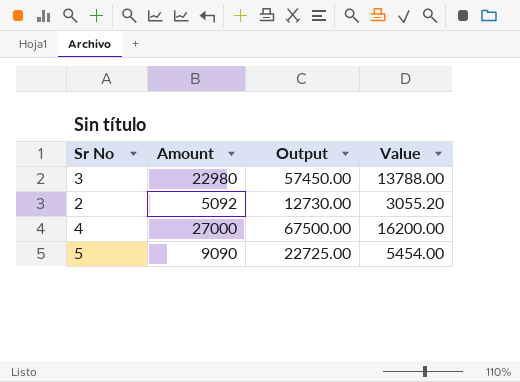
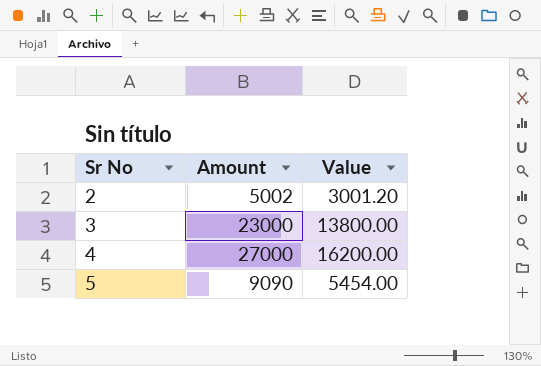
row order: none -> Sr No ascending
column Output | formula: [Amount] * 2.5 -> none
2 | Amount: 5092 -> 5002
2 | Value: 3055.20 -> 3001.20
3 | Amount: 22980 -> 23000
3 | Value: 13788.00 -> 13800.00

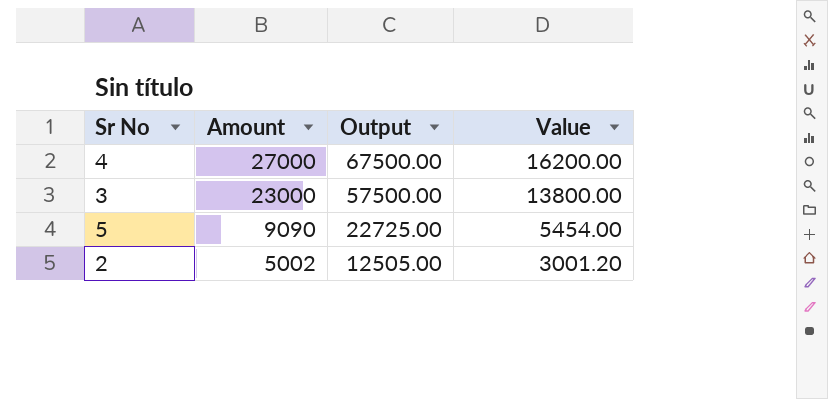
row order: Sr No ascending -> Amount descending
column Output | formula: none -> [Amount] * 2.5

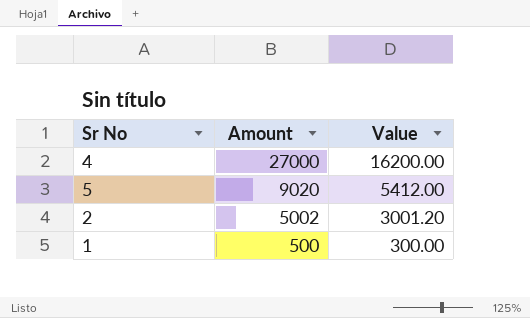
column Output | formula: [Amount] * 2.5 -> none
row 3: 23000 | 57500.00 | 13800.00 -> none
5 | Amount: 9090 -> 9020
5 | Value: 5454.00 -> 5412.00
row 1: none -> 500 | 300.00

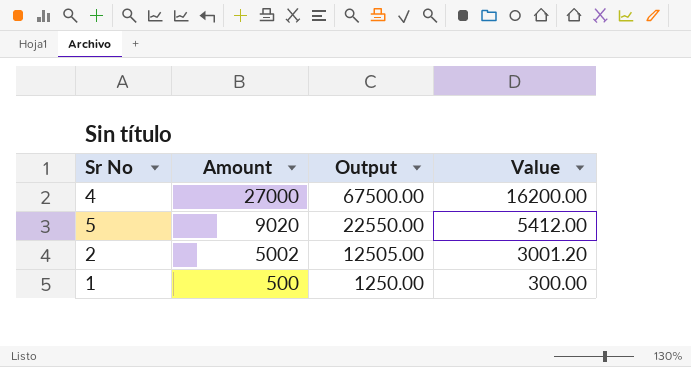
column Output | formula: none -> [Amount] * 2.5

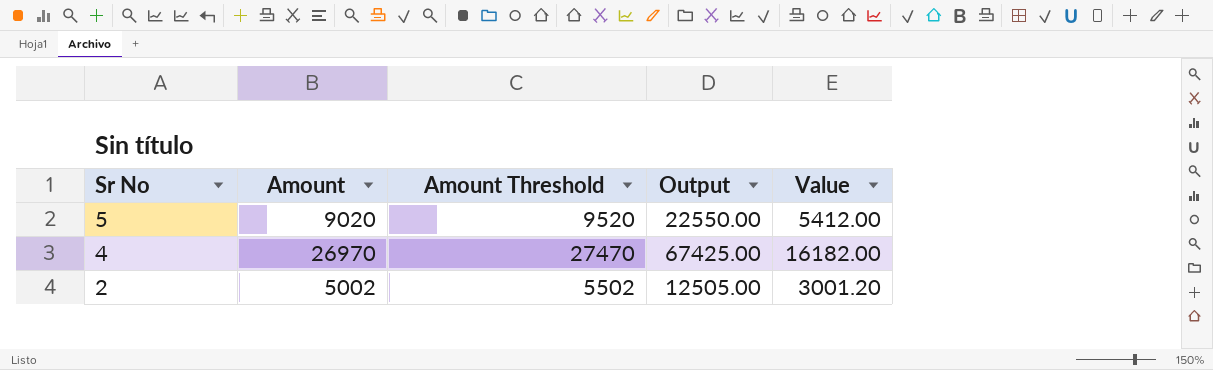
row order: Amount descending -> Sr No descending
column Amount Threshold | formula: none -> [Amount] + 500
row 1: 500 | 1250.00 | 300.00 -> none
4 | Amount: 27000 -> 26970
4 | Output: 67500.00 -> 67425.00
4 | Value: 16200.00 -> 16182.00

